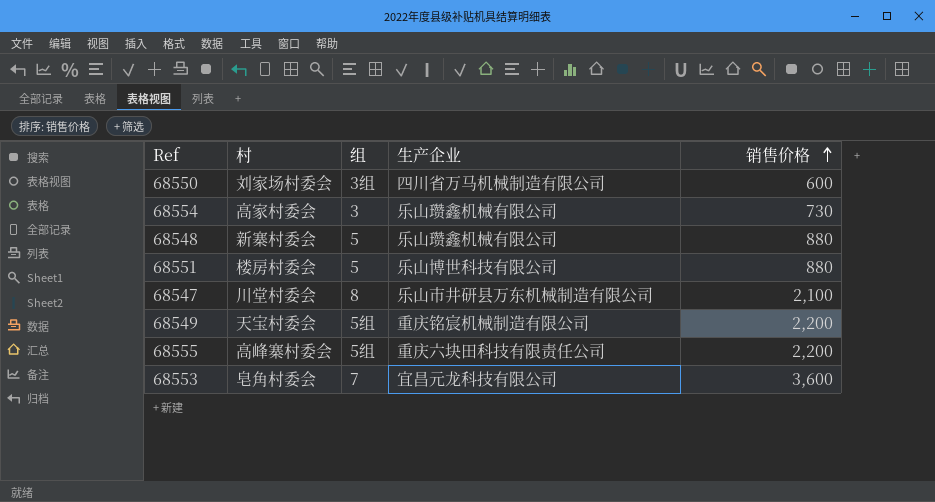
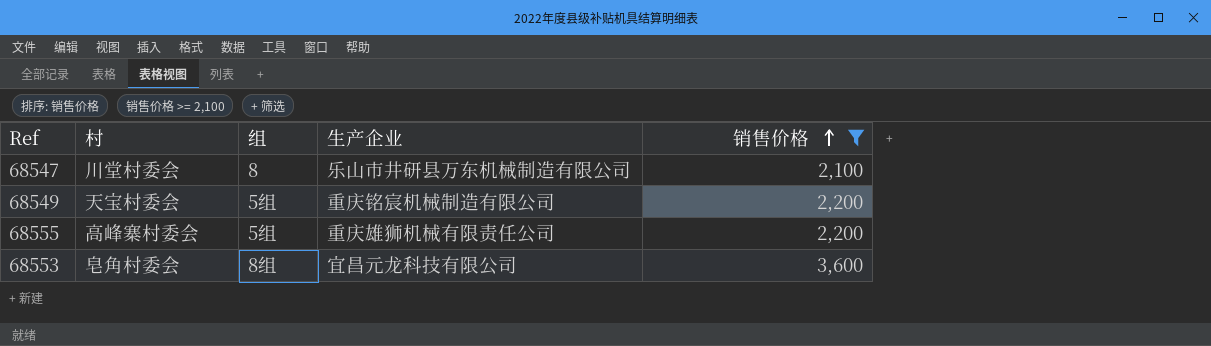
filter: none -> 销售价格 >= 2,100
68555 | 生产企业: 重庆六块田科技有限责任公司 -> 重庆雄狮机械有限责任公司
68553 | 组: 7 -> 8组

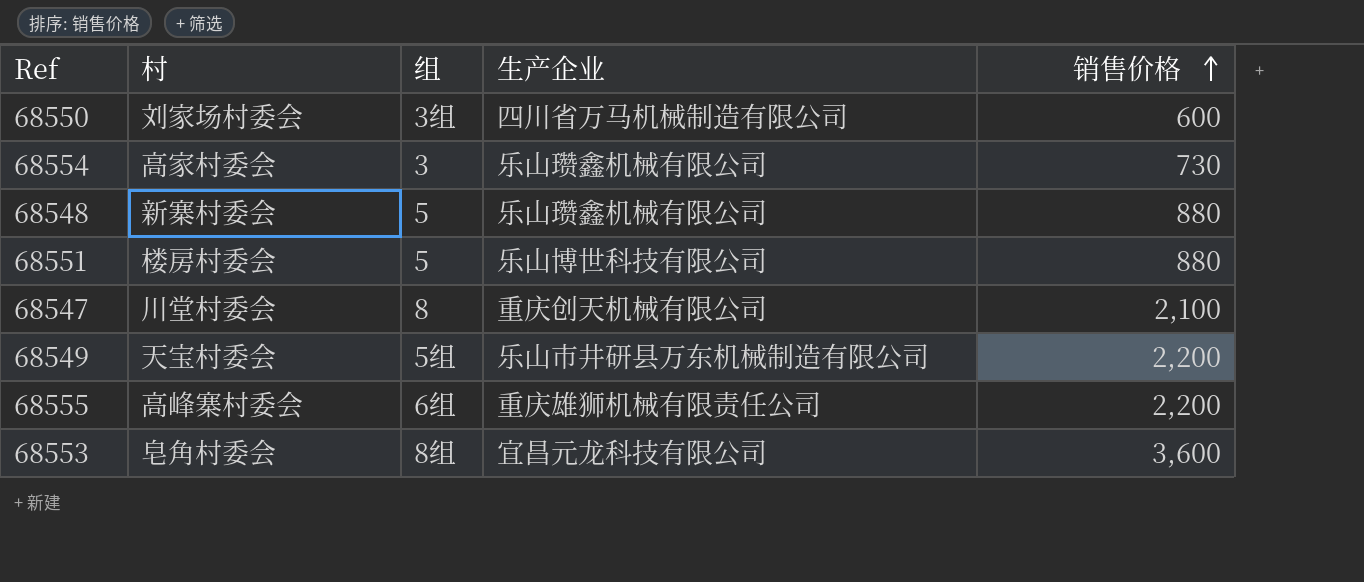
filter: 销售价格 >= 2,100 -> none
68547 | 生产企业: 乐山市井研县万东机械制造有限公司 -> 重庆创天机械有限公司
68549 | 生产企业: 重庆铭宸机械制造有限公司 -> 乐山市井研县万东机械制造有限公司
68555 | 组: 5组 -> 6组

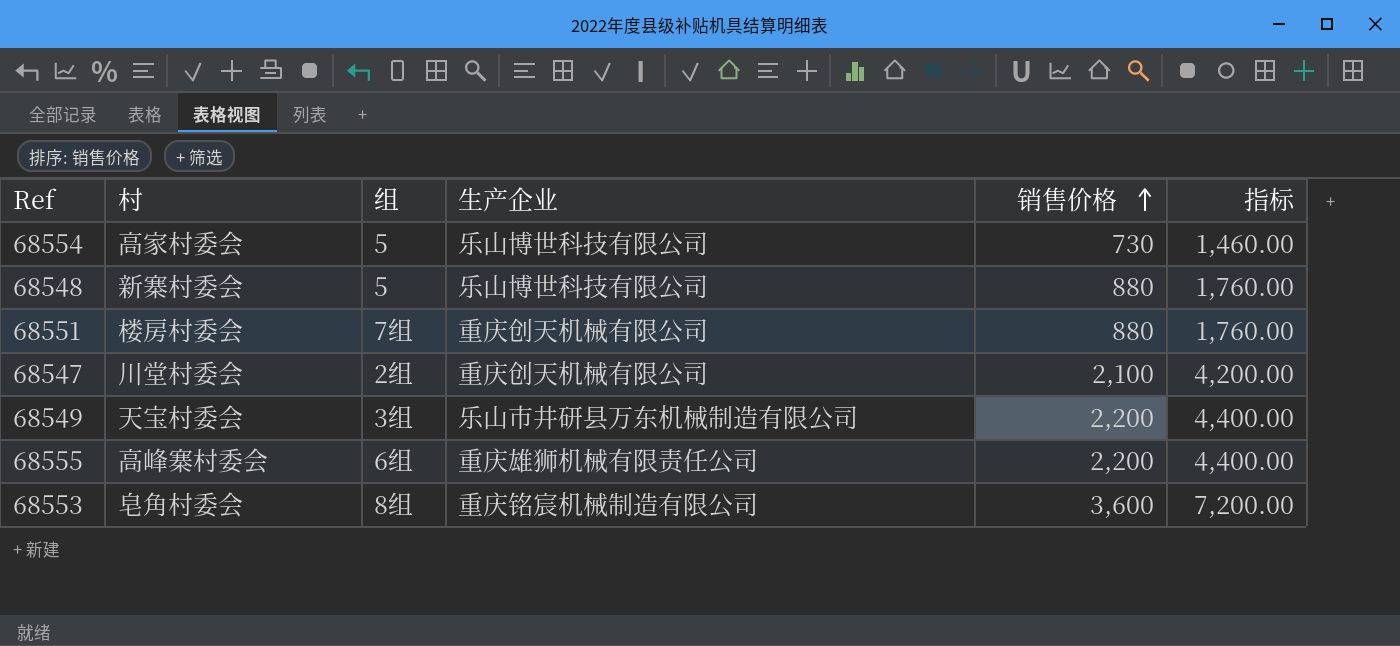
column 指标 | formula: none -> [销售价格] * 2
row 68550: 刘家场村委会 | 3组 | 四川省万马机械制造有限公司 | 600 -> none
68554 | 组: 3 -> 5
68554 | 生产企业: 乐山瓒鑫机械有限公司 -> 乐山博世科技有限公司
68548 | 生产企业: 乐山瓒鑫机械有限公司 -> 乐山博世科技有限公司
68551 | 组: 5 -> 7组
68551 | 生产企业: 乐山博世科技有限公司 -> 重庆创天机械有限公司
68547 | 组: 8 -> 2组
68549 | 组: 5组 -> 3组
68553 | 生产企业: 宜昌元龙科技有限公司 -> 重庆铭宸机械制造有限公司

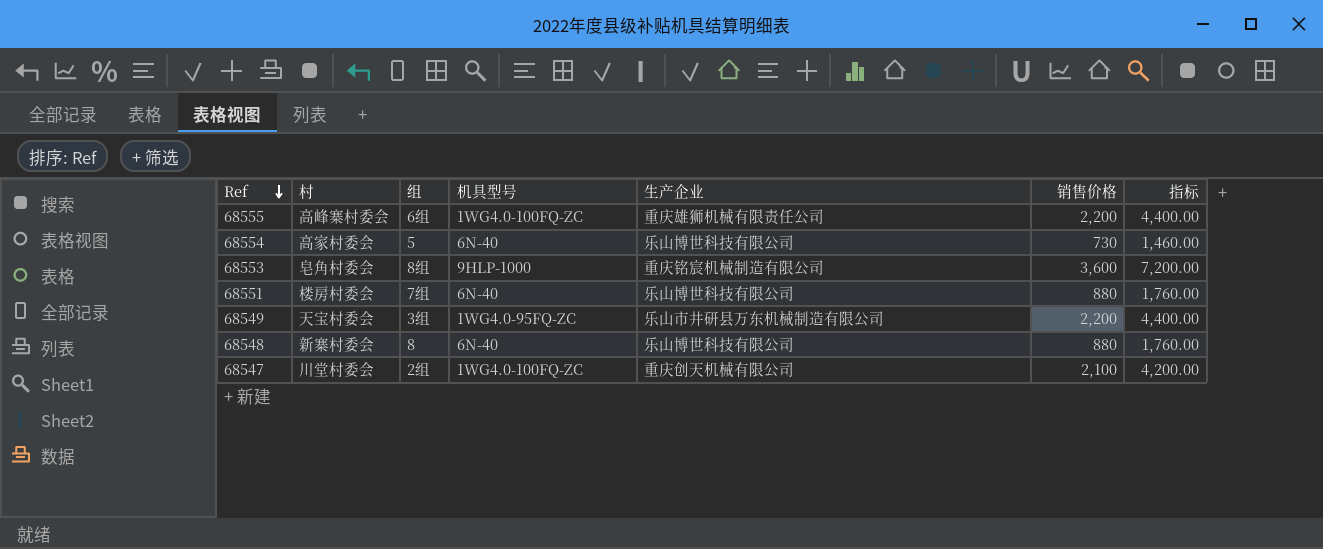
row order: 销售价格 ascending -> Ref descending
column 机具型号 | position: none -> 4
68551 | 生产企业: 重庆创天机械有限公司 -> 乐山博世科技有限公司
68548 | 组: 5 -> 8

